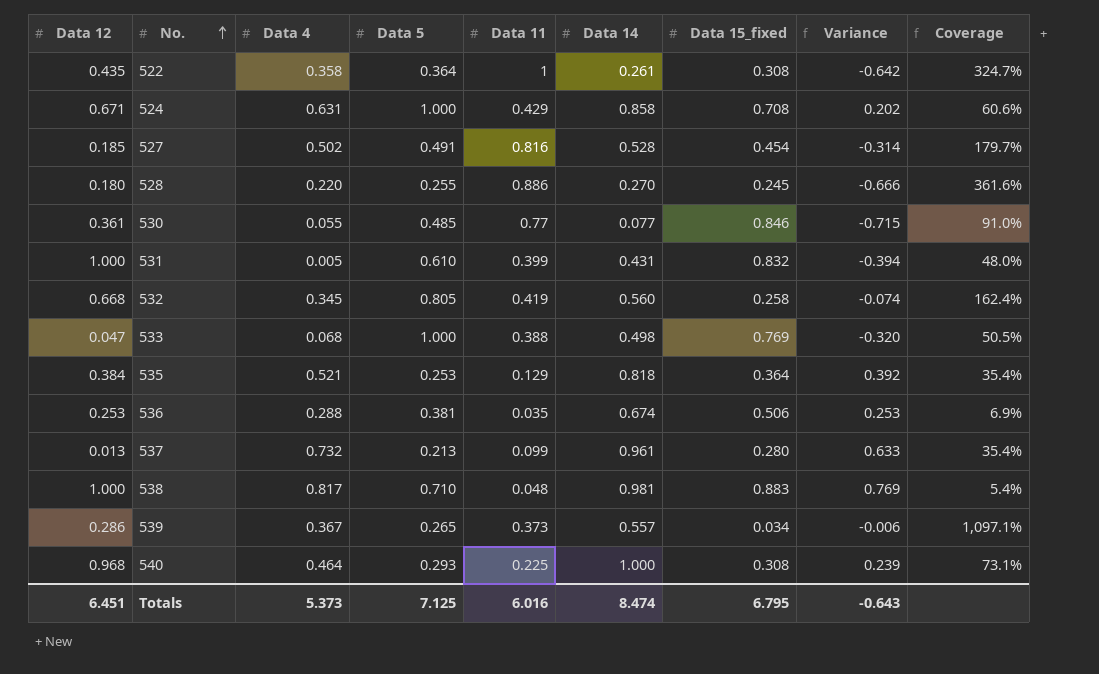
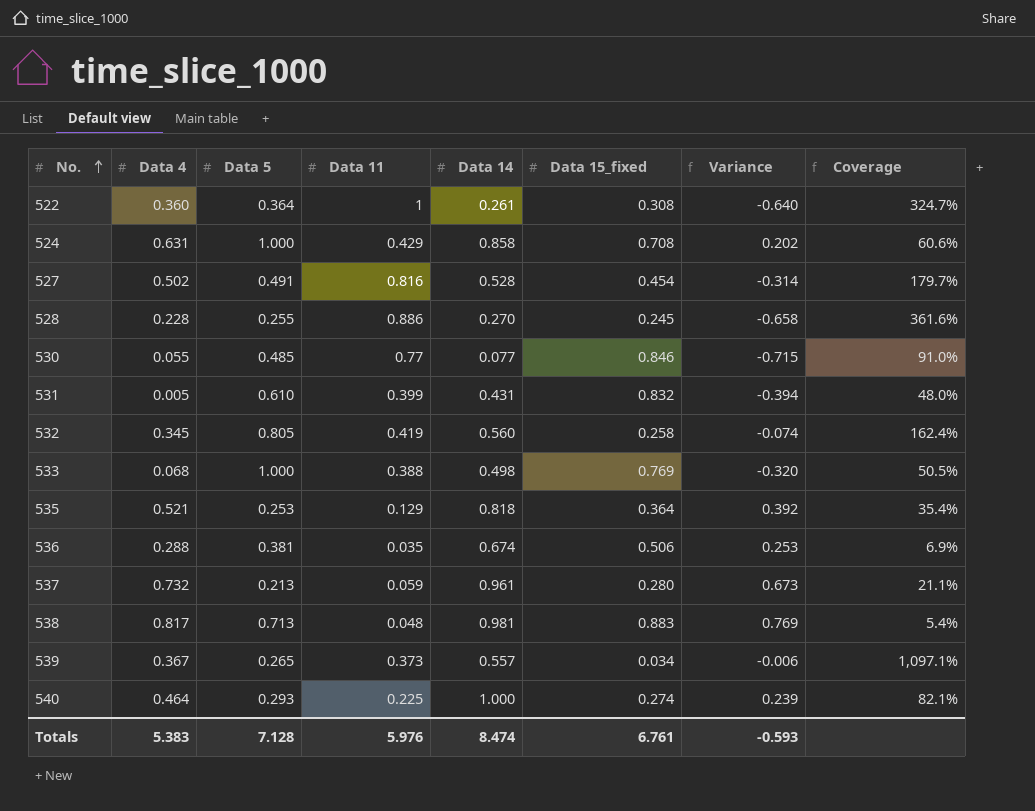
column Data 12 | position: 1 -> none
522 | Data 4: 0.358 -> 0.360
522 | Variance: -0.642 -> -0.640
528 | Data 4: 0.220 -> 0.228
528 | Variance: -0.666 -> -0.658
537 | Data 11: 0.099 -> 0.059
537 | Variance: 0.633 -> 0.673
537 | Coverage: 35.4% -> 21.1%
538 | Data 5: 0.710 -> 0.713
540 | Data 15_fixed: 0.308 -> 0.274
540 | Coverage: 73.1% -> 82.1%
Totals | Data 4: 5.373 -> 5.383
Totals | Data 5: 7.125 -> 7.128
Totals | Data 11: 6.016 -> 5.976
Totals | Data 15_fixed: 6.795 -> 6.761
Totals | Variance: -0.643 -> -0.593

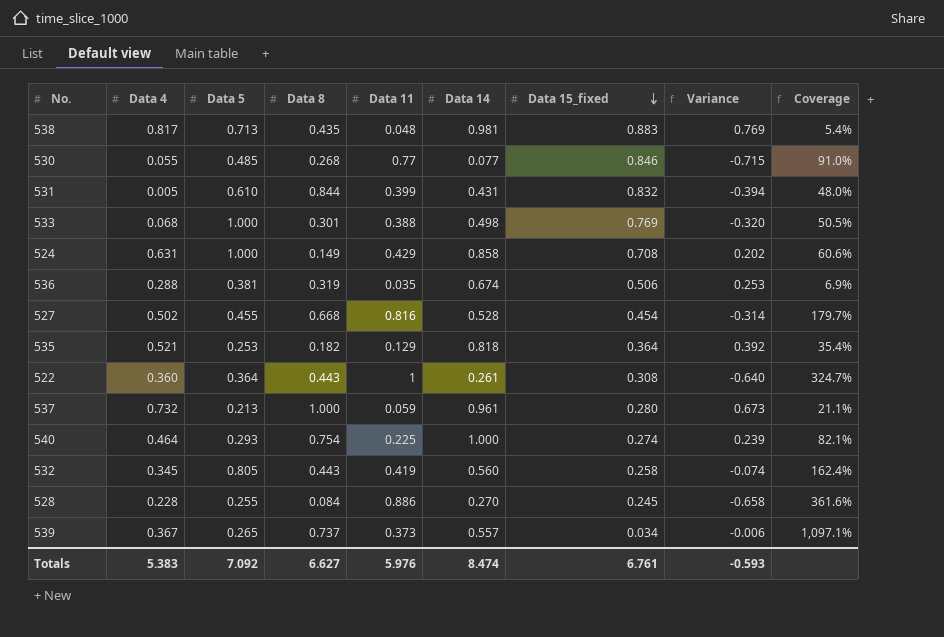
row order: No. ascending -> Data 15_fixed descending
column Data 8 | position: none -> 4
527 | Data 5: 0.491 -> 0.455
Totals | Data 5: 7.128 -> 7.092

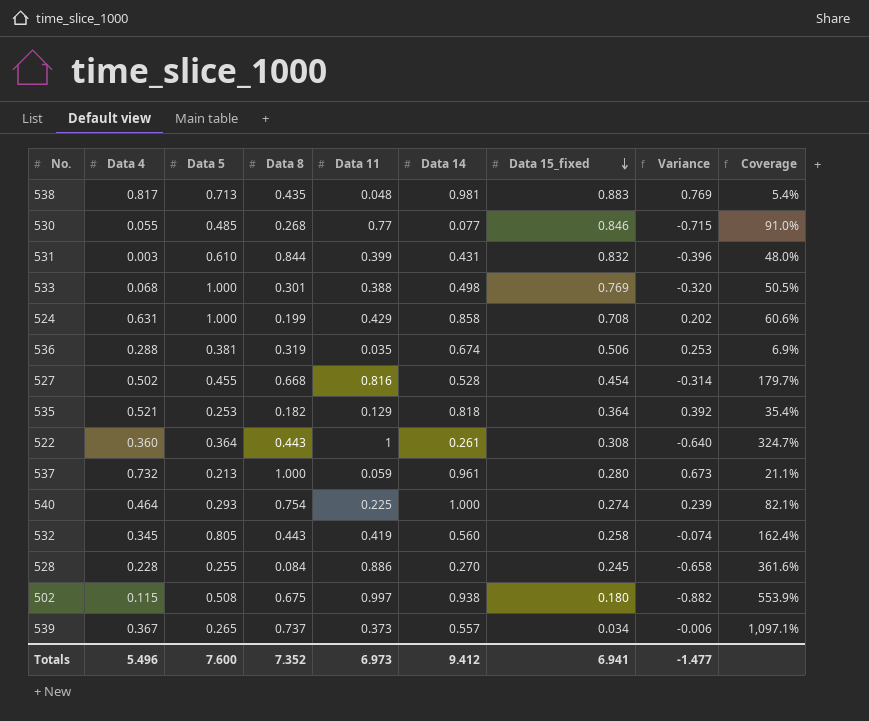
531 | Data 4: 0.005 -> 0.003
531 | Variance: -0.394 -> -0.396
524 | Data 8: 0.149 -> 0.199
row 502: none -> 0.115 | 0.508 | 0.675 | 0.997 | 0.938 | 0.180 | -0.882 | 553.9%
Totals | Data 4: 5.383 -> 5.496
Totals | Data 5: 7.092 -> 7.600
Totals | Data 8: 6.627 -> 7.352
Totals | Data 11: 5.976 -> 6.973
Totals | Data 14: 8.474 -> 9.412
Totals | Data 15_fixed: 6.761 -> 6.941
Totals | Variance: -0.593 -> -1.477

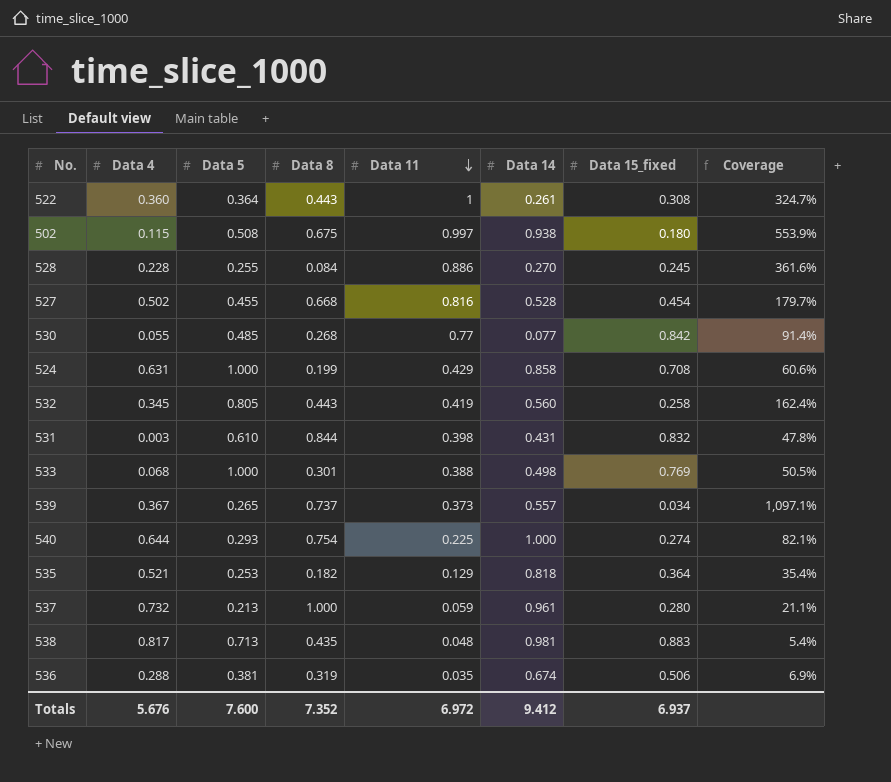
row order: Data 15_fixed descending -> Data 11 descending
column Variance | formula: [Data 4] - [Data 11] -> none
530 | Data 15_fixed: 0.846 -> 0.842
530 | Coverage: 91.0% -> 91.4%
531 | Data 11: 0.399 -> 0.398
531 | Coverage: 48.0% -> 47.8%
540 | Data 4: 0.464 -> 0.644
Totals | Data 4: 5.496 -> 5.676
Totals | Data 11: 6.973 -> 6.972
Totals | Data 15_fixed: 6.941 -> 6.937

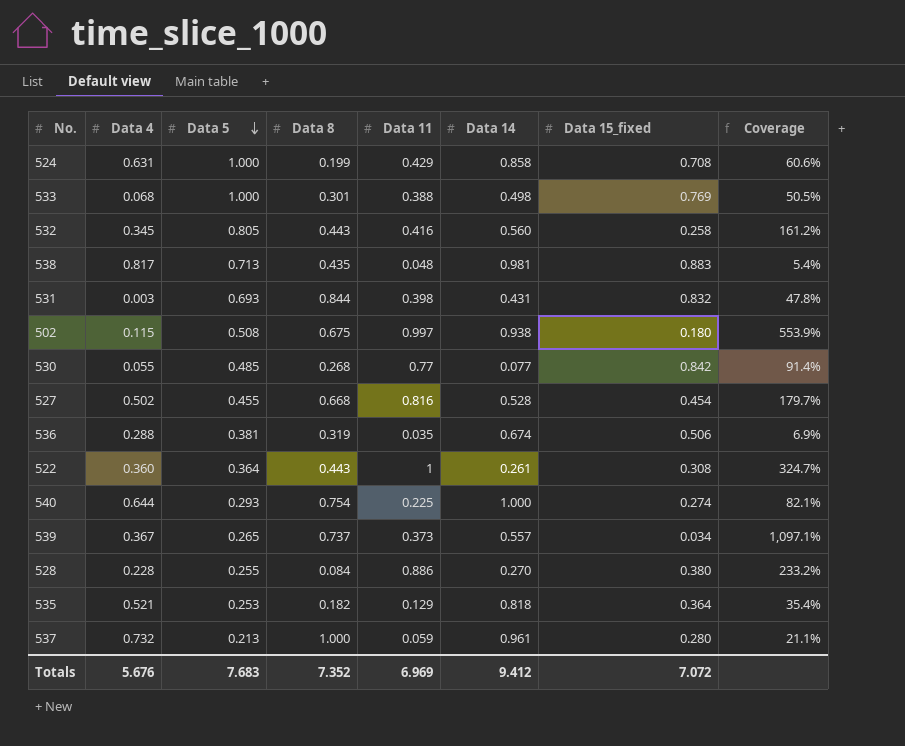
row order: Data 11 descending -> Data 5 descending
532 | Data 11: 0.419 -> 0.416
532 | Coverage: 162.4% -> 161.2%
531 | Data 5: 0.610 -> 0.693
528 | Data 15_fixed: 0.245 -> 0.380
528 | Coverage: 361.6% -> 233.2%
Totals | Data 5: 7.600 -> 7.683
Totals | Data 11: 6.972 -> 6.969
Totals | Data 15_fixed: 6.937 -> 7.072

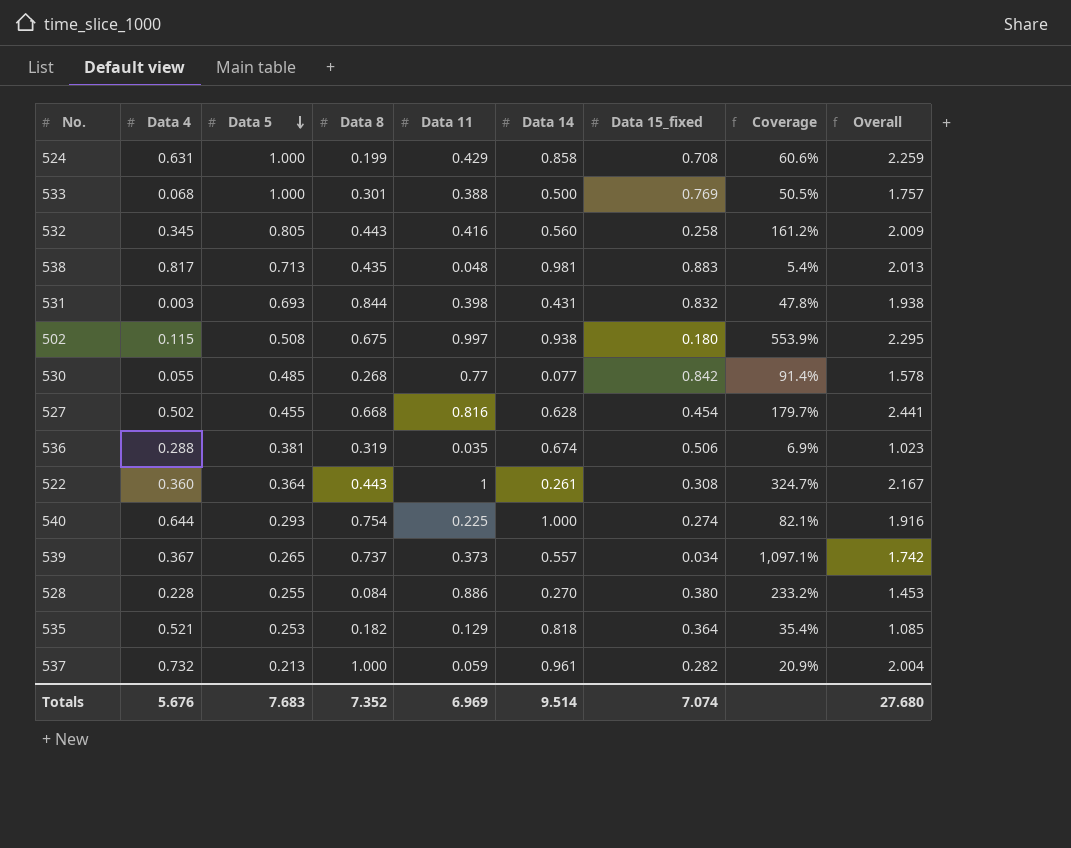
column Overall | formula: none -> [Data 4] + [Data 5] + [Data 8] + [Data 11]
533 | Data 14: 0.498 -> 0.500
527 | Data 14: 0.528 -> 0.628
537 | Data 15_fixed: 0.280 -> 0.282
537 | Coverage: 21.1% -> 20.9%
Totals | Data 14: 9.412 -> 9.514
Totals | Data 15_fixed: 7.072 -> 7.074

